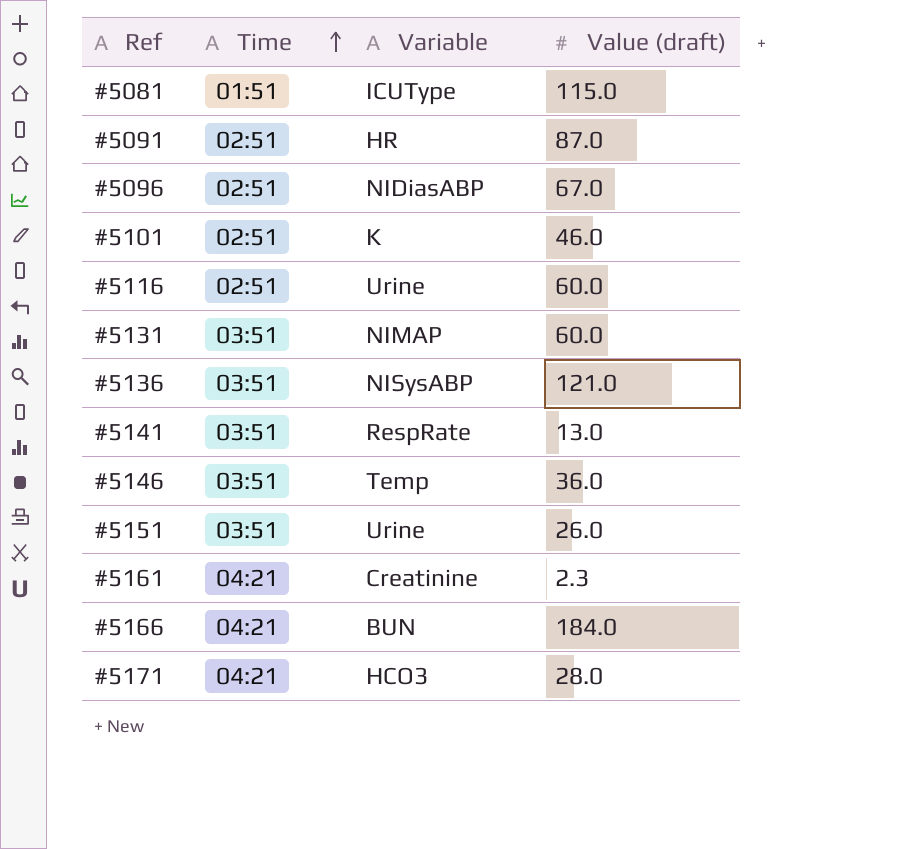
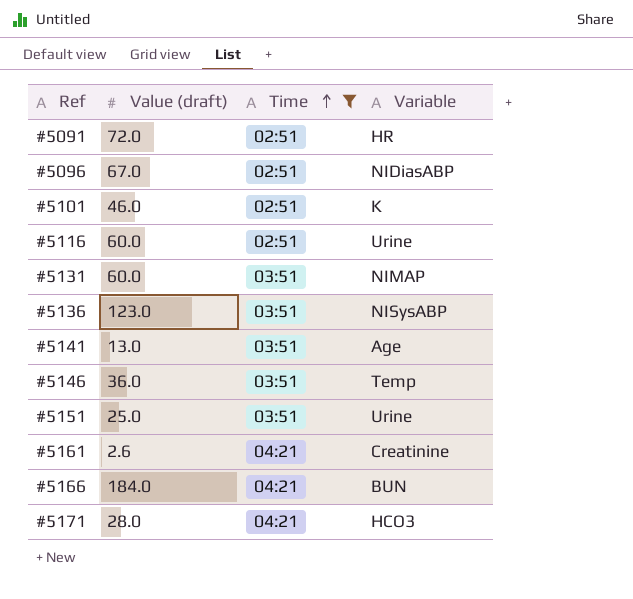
filter: none -> Time != 01:51
column Value (draft) | position: 4 -> 2
#5091 | Value (draft): 87.0 -> 72.0
#5136 | Value (draft): 121.0 -> 123.0
#5141 | Variable: RespRate -> Age
#5151 | Value (draft): 26.0 -> 25.0
#5161 | Value (draft): 2.3 -> 2.6

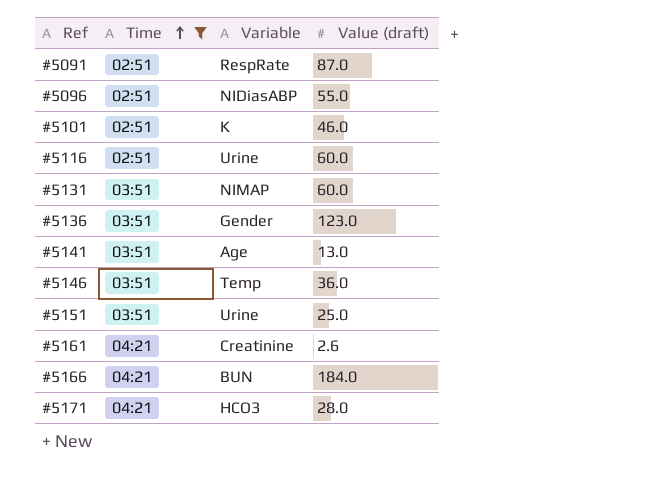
column Value (draft) | position: 2 -> 4
#5091 | Variable: HR -> RespRate
#5091 | Value (draft): 72.0 -> 87.0
#5096 | Value (draft): 67.0 -> 55.0
#5136 | Variable: NISysABP -> Gender

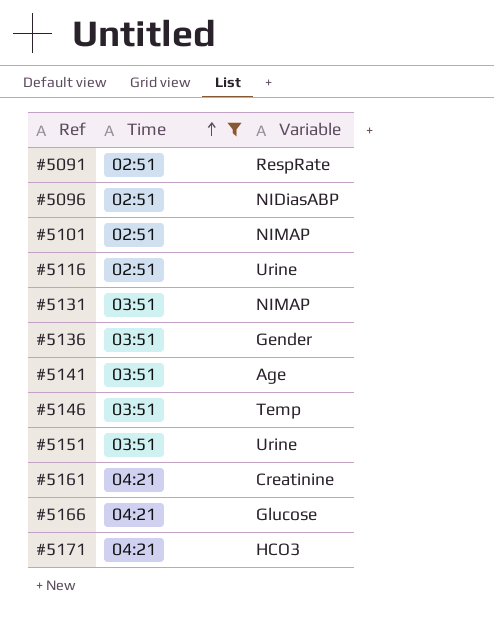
column Value (draft) | position: 4 -> none
#5101 | Variable: K -> NIMAP
#5166 | Variable: BUN -> Glucose

